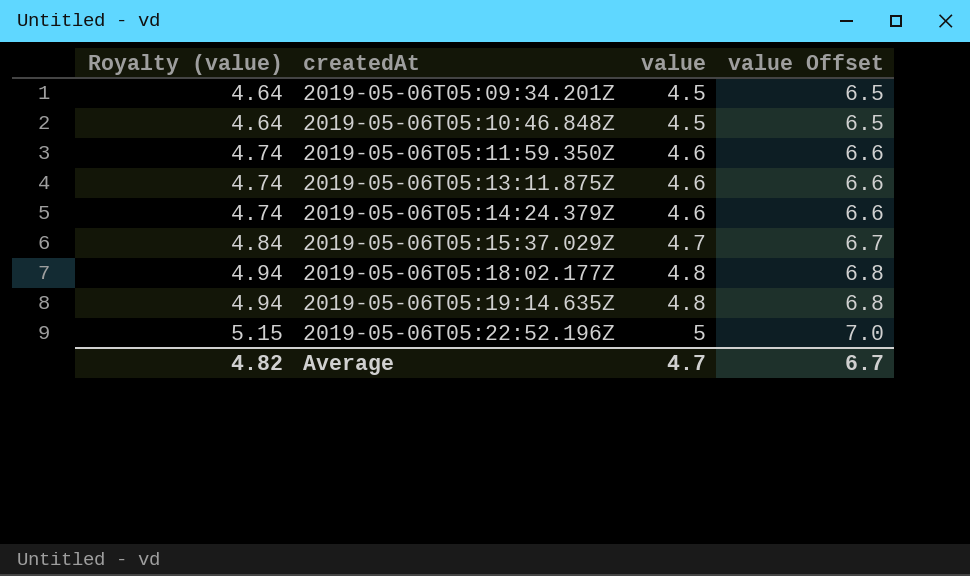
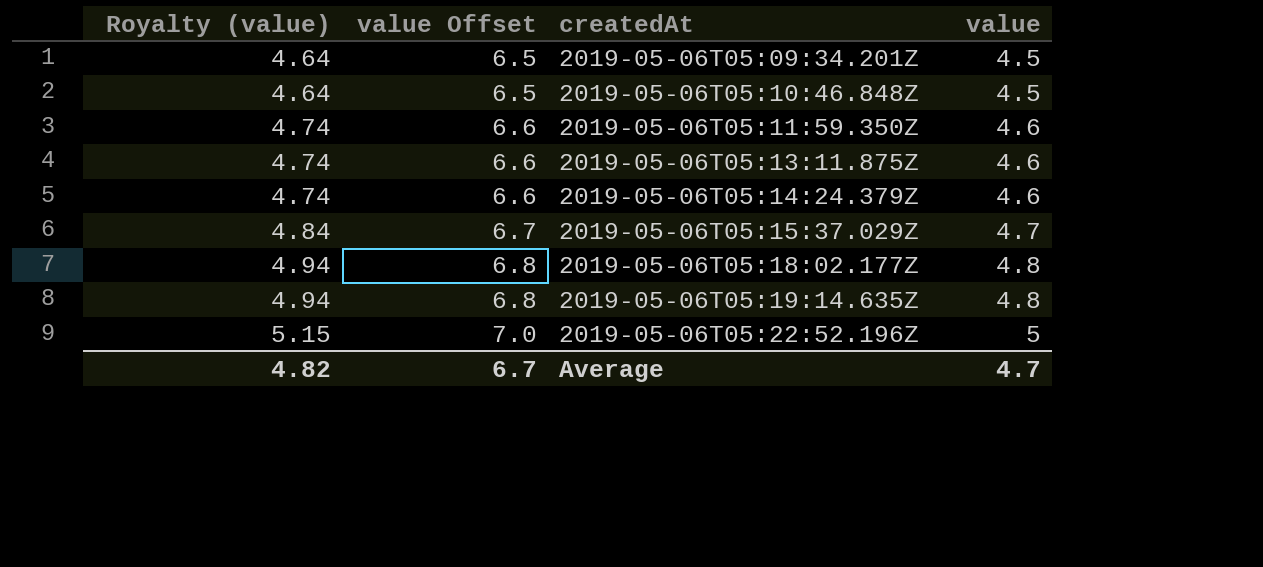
column value Offset | position: 4 -> 2

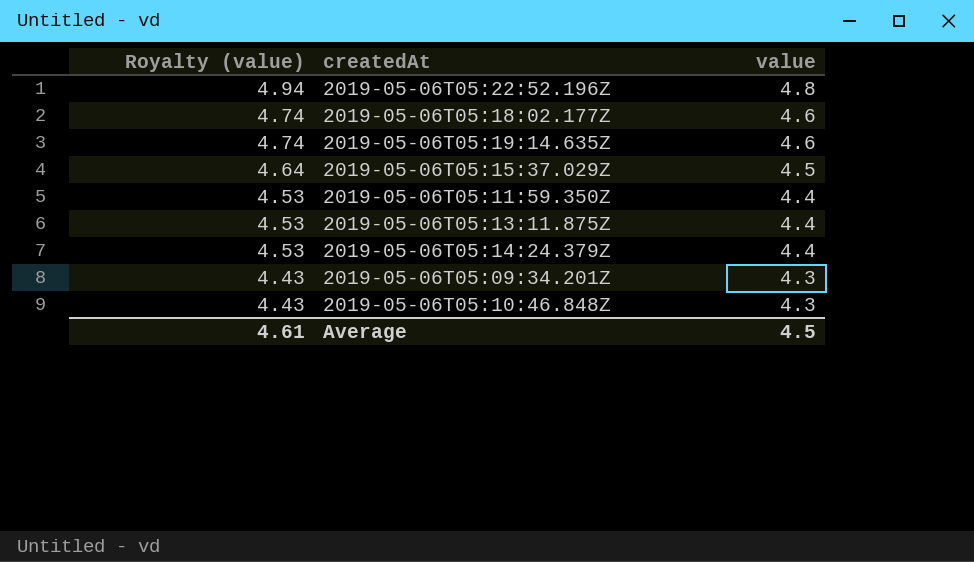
row order: Royalty (value) ascending -> Royalty (value) descending
column value Offset | formula: [value] + 2 -> none
2019-05-06T05:22:52.196Z | Royalty (value): 5.15 -> 4.94
2019-05-06T05:22:52.196Z | value: 5 -> 4.8
2019-05-06T05:18:02.177Z | Royalty (value): 4.94 -> 4.74
2019-05-06T05:18:02.177Z | value: 4.8 -> 4.6
2019-05-06T05:19:14.635Z | Royalty (value): 4.94 -> 4.74
2019-05-06T05:19:14.635Z | value: 4.8 -> 4.6
2019-05-06T05:15:37.029Z | Royalty (value): 4.84 -> 4.64
2019-05-06T05:15:37.029Z | value: 4.7 -> 4.5
2019-05-06T05:11:59.350Z | Royalty (value): 4.74 -> 4.53
2019-05-06T05:11:59.350Z | value: 4.6 -> 4.4
2019-05-06T05:13:11.875Z | Royalty (value): 4.74 -> 4.53
2019-05-06T05:13:11.875Z | value: 4.6 -> 4.4
2019-05-06T05:14:24.379Z | Royalty (value): 4.74 -> 4.53
2019-05-06T05:14:24.379Z | value: 4.6 -> 4.4
2019-05-06T05:09:34.201Z | Royalty (value): 4.64 -> 4.43
2019-05-06T05:09:34.201Z | value: 4.5 -> 4.3
2019-05-06T05:10:46.848Z | Royalty (value): 4.64 -> 4.43
2019-05-06T05:10:46.848Z | value: 4.5 -> 4.3
Average | Royalty (value): 4.82 -> 4.61
Average | value: 4.7 -> 4.5

